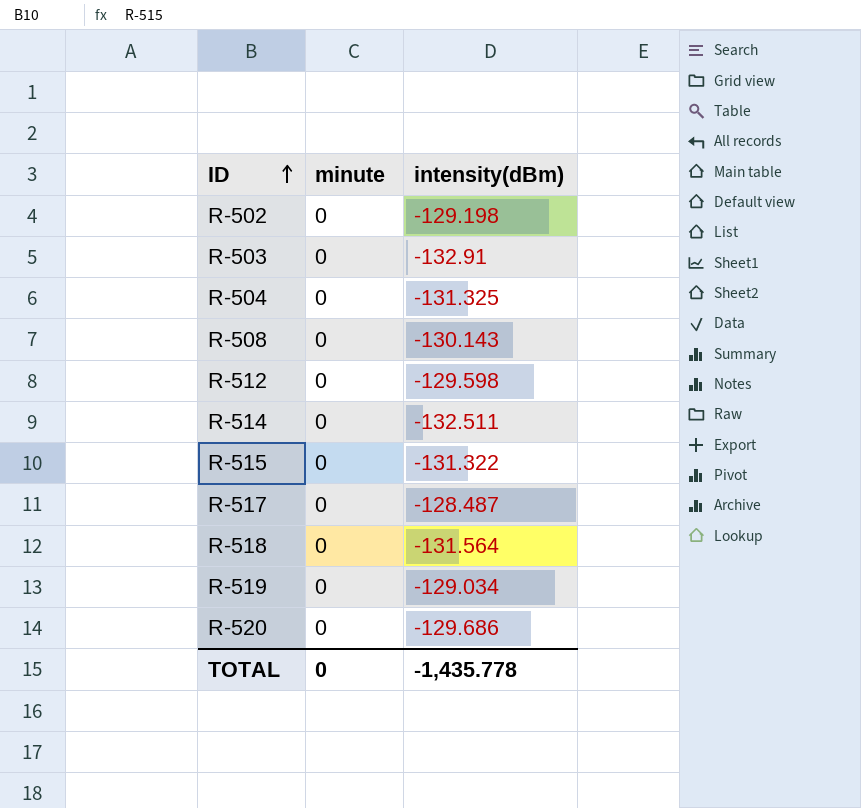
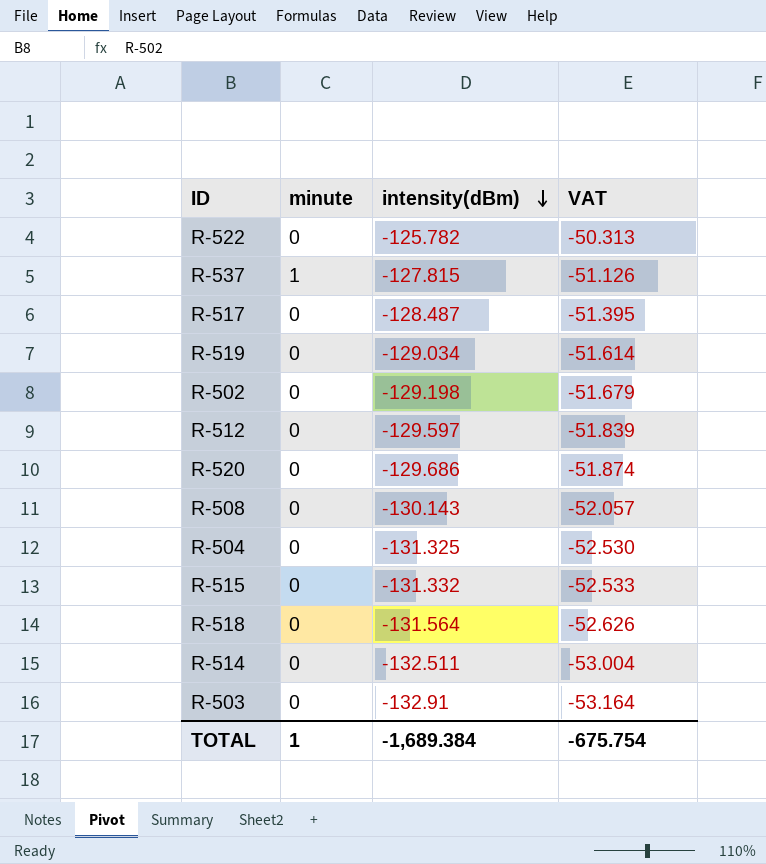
row order: ID ascending -> intensity(dBm) descending
column VAT | formula: none -> [intensity(dBm)] * 0.4
row R-522: none -> 0 | -125.782 | -50.313
row R-537: none -> 1 | -127.815 | -51.126
R-512 | intensity(dBm): -129.598 -> -129.597
R-515 | intensity(dBm): -131.322 -> -131.332
TOTAL | minute: 0 -> 1
TOTAL | intensity(dBm): -1,435.778 -> -1,689.384

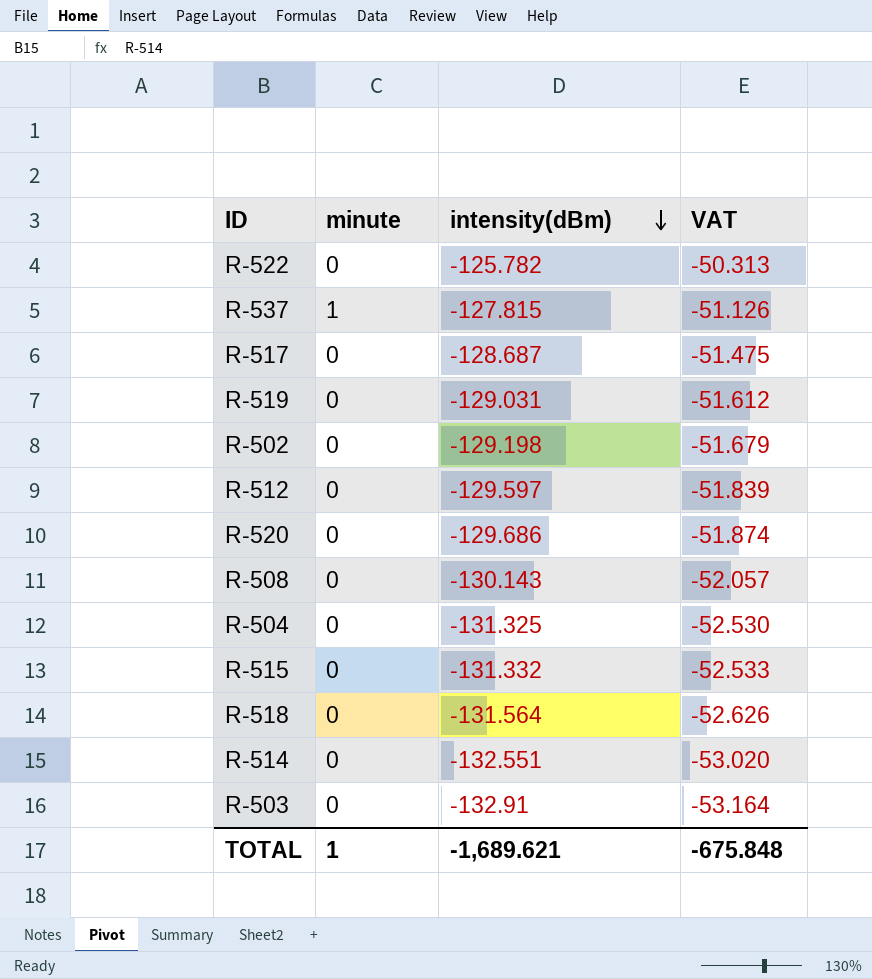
R-517 | intensity(dBm): -128.487 -> -128.687
R-517 | VAT: -51.395 -> -51.475
R-519 | intensity(dBm): -129.034 -> -129.031
R-519 | VAT: -51.614 -> -51.612
R-514 | intensity(dBm): -132.511 -> -132.551
R-514 | VAT: -53.004 -> -53.020
TOTAL | intensity(dBm): -1,689.384 -> -1,689.621
TOTAL | VAT: -675.754 -> -675.848

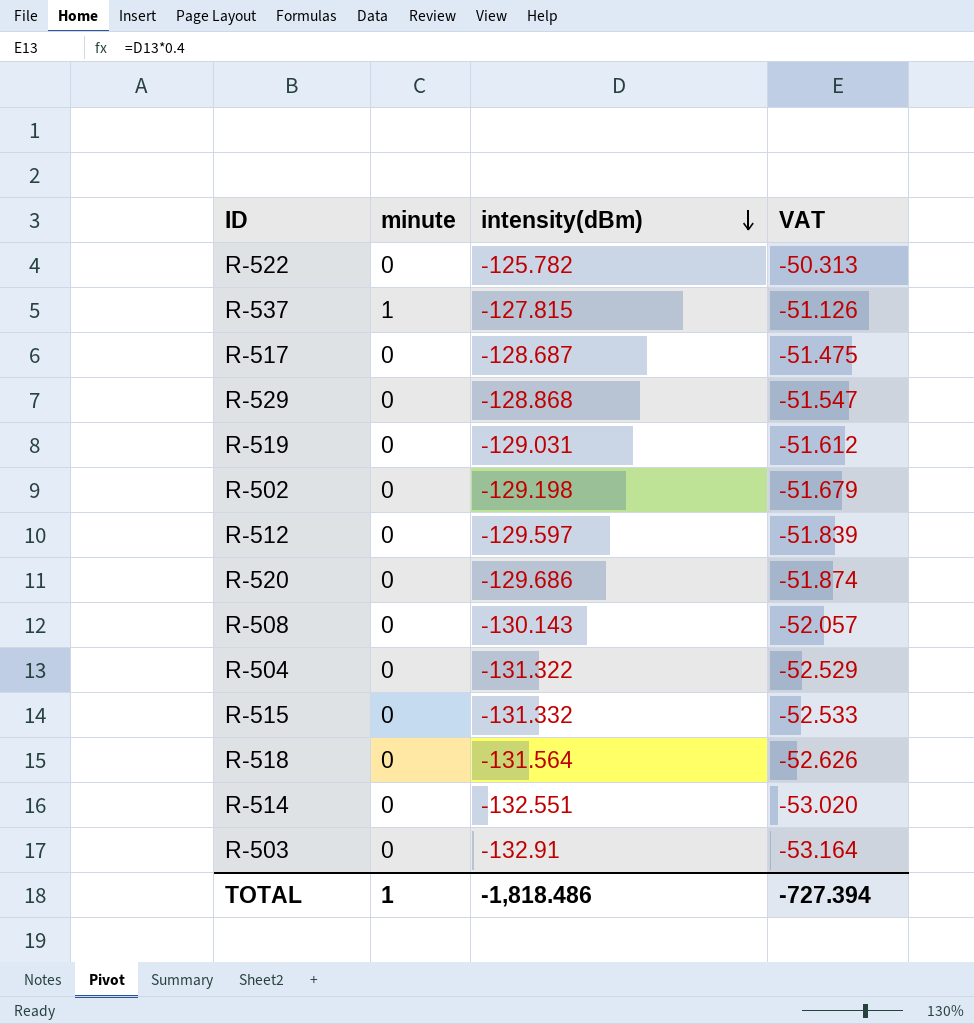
row R-529: none -> 0 | -128.868 | -51.547
R-504 | intensity(dBm): -131.325 -> -131.322
R-504 | VAT: -52.530 -> -52.529
TOTAL | intensity(dBm): -1,689.621 -> -1,818.486
TOTAL | VAT: -675.848 -> -727.394

